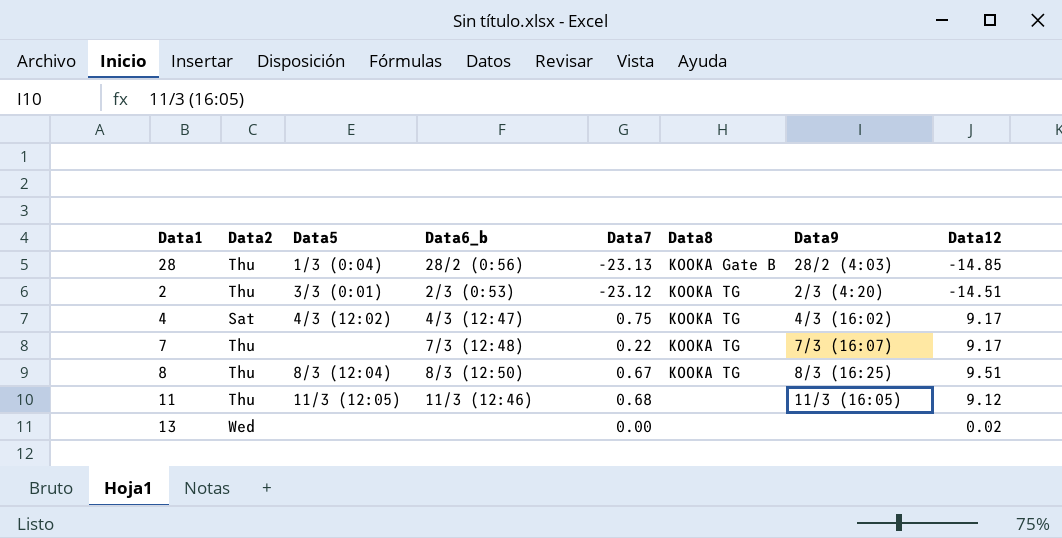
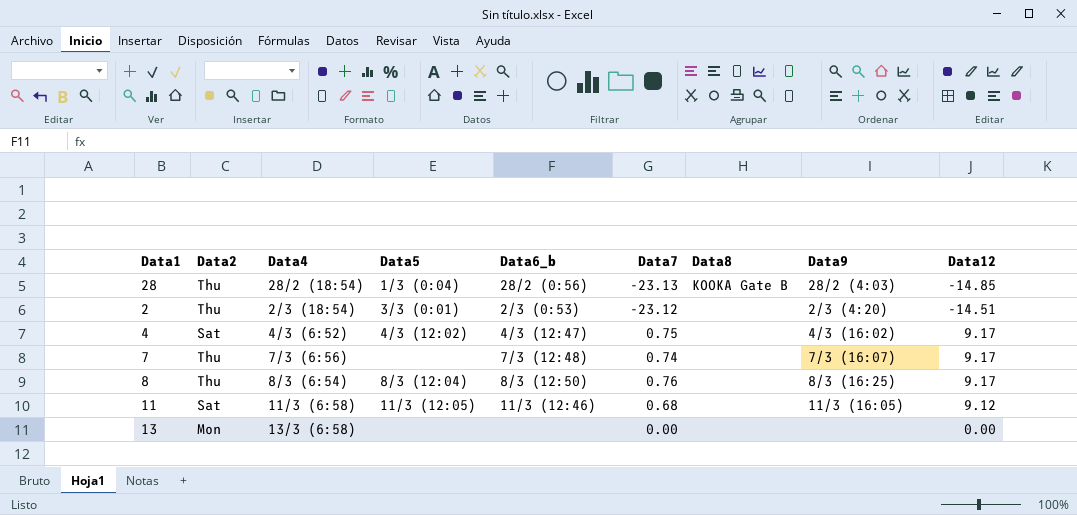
column Data4 | position: none -> 3
2 | Data8: KOOKA TG -> none
4 | Data8: KOOKA TG -> none
7 | Data7: 0.22 -> 0.74
7 | Data8: KOOKA TG -> none
8 | Data7: 0.67 -> 0.76
8 | Data8: KOOKA TG -> none
8 | Data12: 9.51 -> 9.17
11 | Data2: Thu -> Sat
13 | Data2: Wed -> Mon
13 | Data12: 0.02 -> 0.00

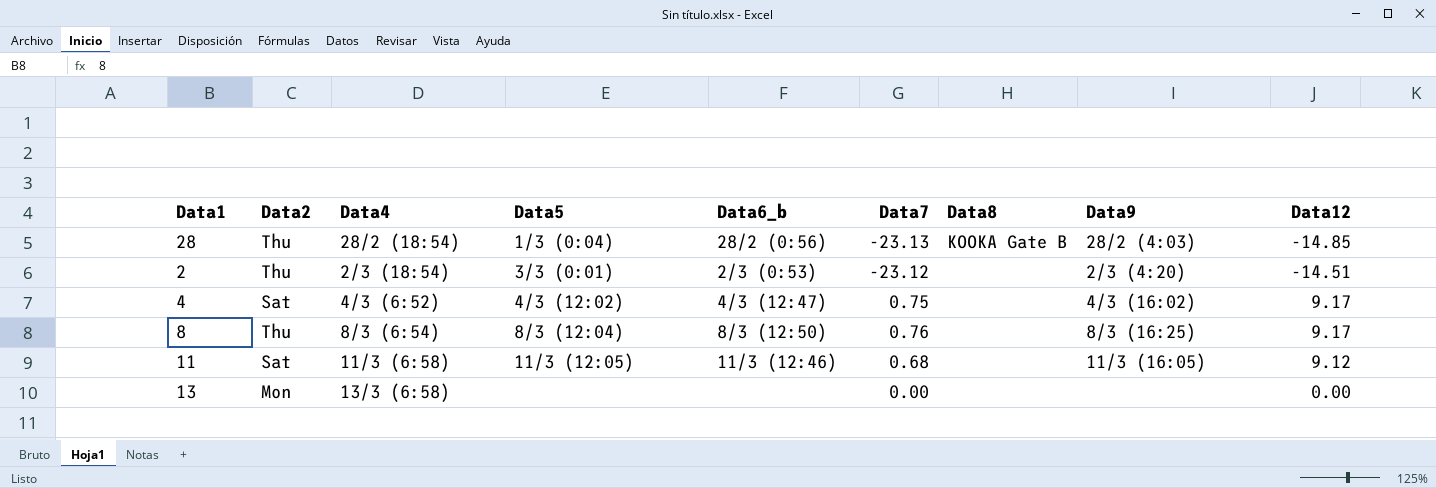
row 7: Thu | 7/3 (6:56) | none | 7/3 (12:48) | 0.74 | none | 7/3 (16:07) | 9.17 -> none

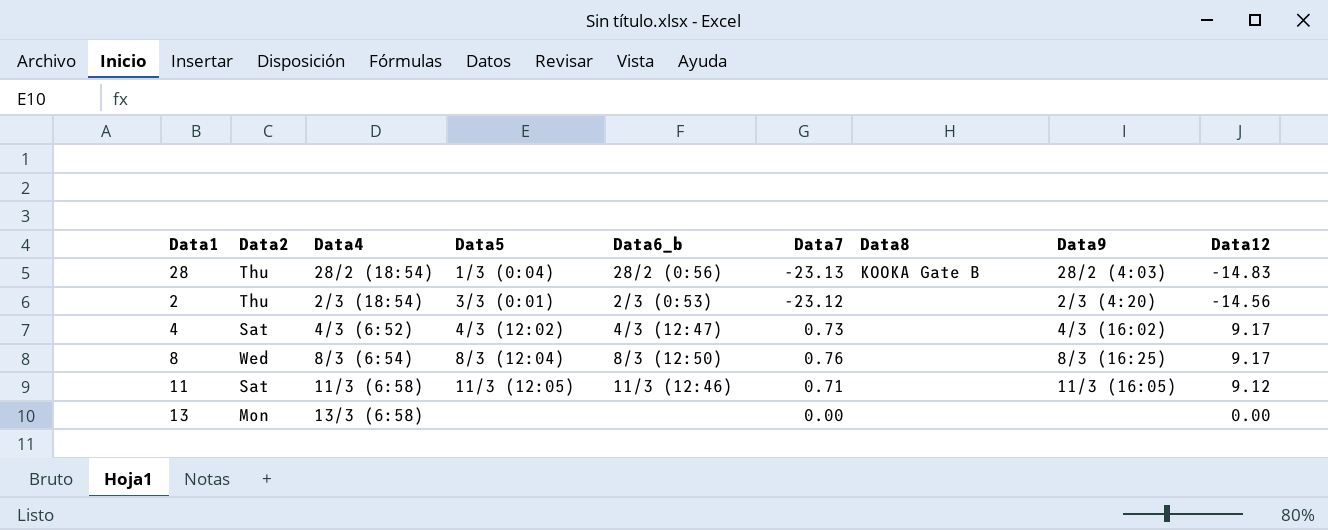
28 | Data12: -14.85 -> -14.83
2 | Data12: -14.51 -> -14.56
4 | Data7: 0.75 -> 0.73
8 | Data2: Thu -> Wed
11 | Data7: 0.68 -> 0.71

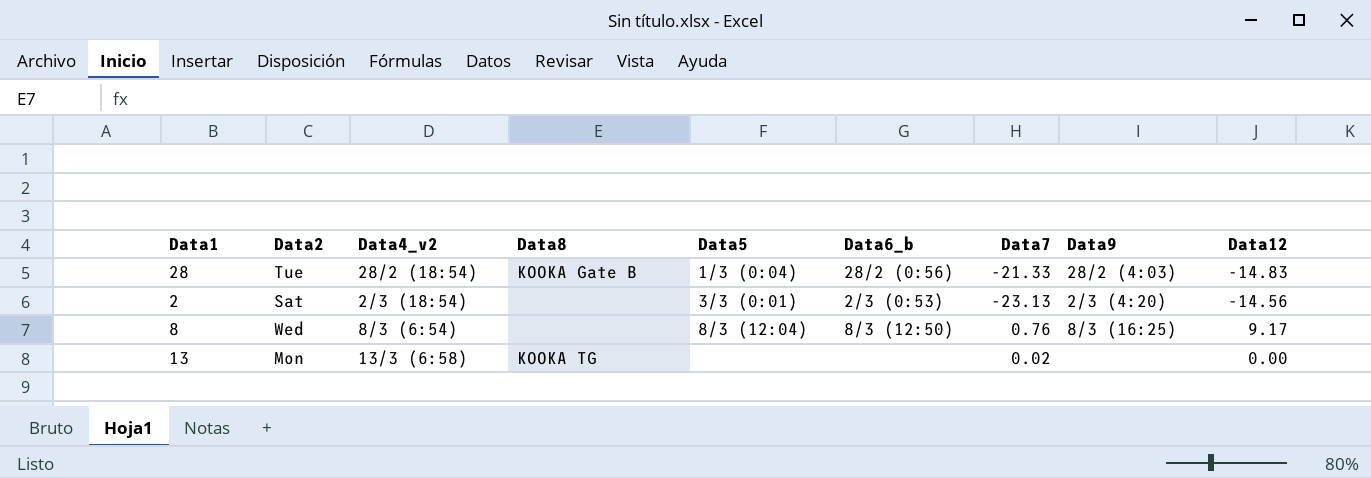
column name: Data4 -> Data4_v2
column Data8 | position: 7 -> 4
row 4: Sat | 4/3 (6:52) | 4/3 (12:02) | 4/3 (12:47) | 0.73 | none | 4/3 (16:02) | 9.17 -> none
row 11: Sat | 11/3 (6:58) | 11/3 (12:05) | 11/3 (12:46) | 0.71 | none | 11/3 (16:05) | 9.12 -> none
28 | Data2: Thu -> Tue
28 | Data7: -23.13 -> -21.33
2 | Data2: Thu -> Sat
2 | Data7: -23.12 -> -23.13
13 | Data8: none -> KOOKA TG
13 | Data7: 0.00 -> 0.02

